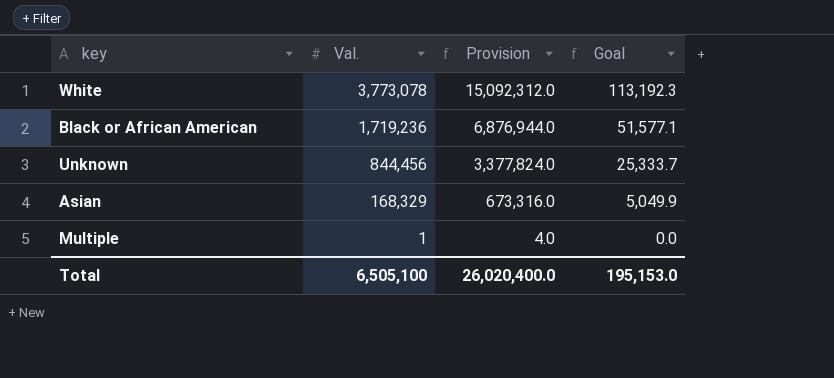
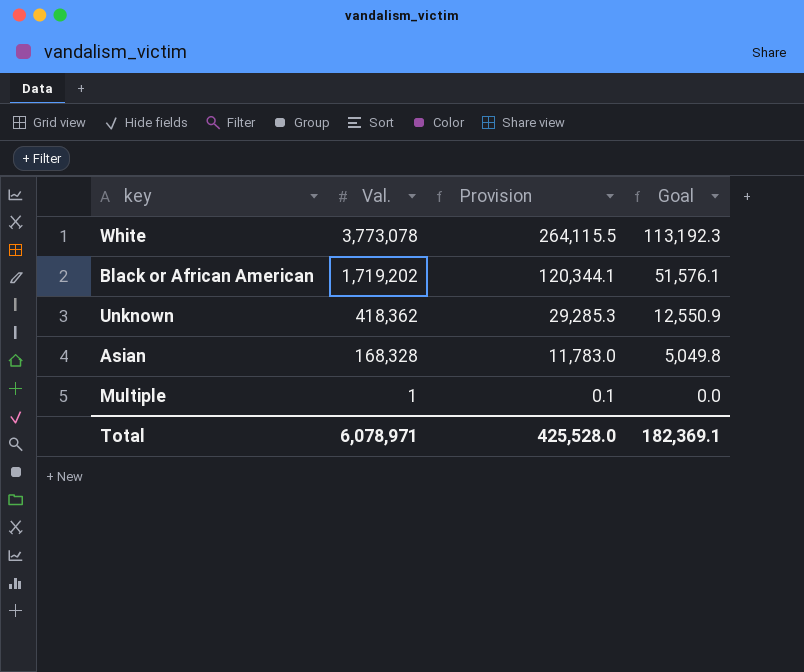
column Provision | formula: [Val.] * 4 -> [Val.] * 0.07
Black or African American | Val.: 1,719,236 -> 1,719,202
Black or African American | Goal: 51,577.1 -> 51,576.1
Unknown | Val.: 844,456 -> 418,362
Unknown | Goal: 25,333.7 -> 12,550.9
Asian | Val.: 168,329 -> 168,328
Asian | Goal: 5,049.9 -> 5,049.8
Total | Val.: 6,505,100 -> 6,078,971
Total | Provision: 26,020,400.0 -> 425,528.0
Total | Goal: 195,153.0 -> 182,369.1

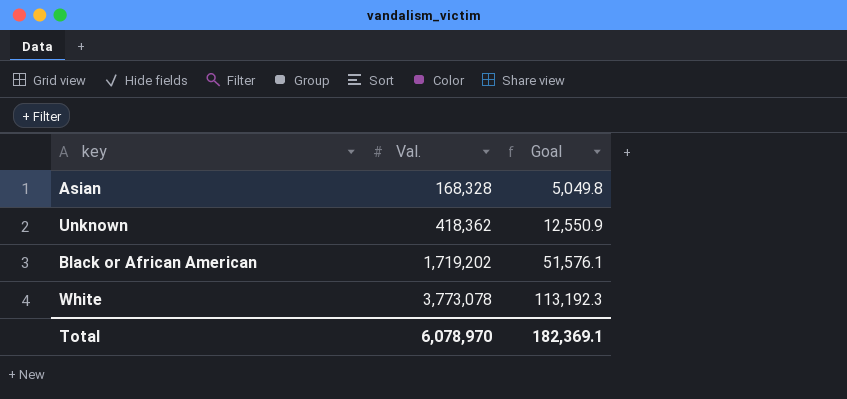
row order: Val. descending -> Val. ascending
column Provision | formula: [Val.] * 0.07 -> none
row Multiple: 1 | 0.1 | 0.0 -> none
Total | Val.: 6,078,971 -> 6,078,970

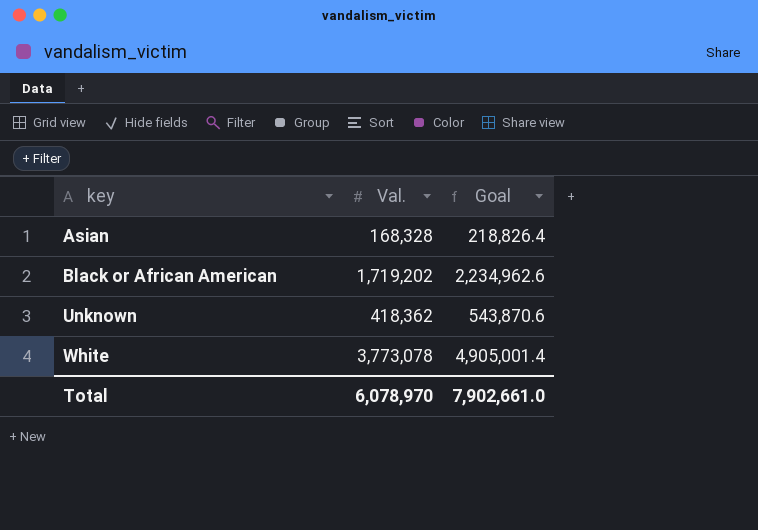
row order: Val. ascending -> key ascending
column Goal | formula: [Val.] * 0.03 -> [Val.] * 1.3
Total | Goal: 182,369.1 -> 7,902,661.0

